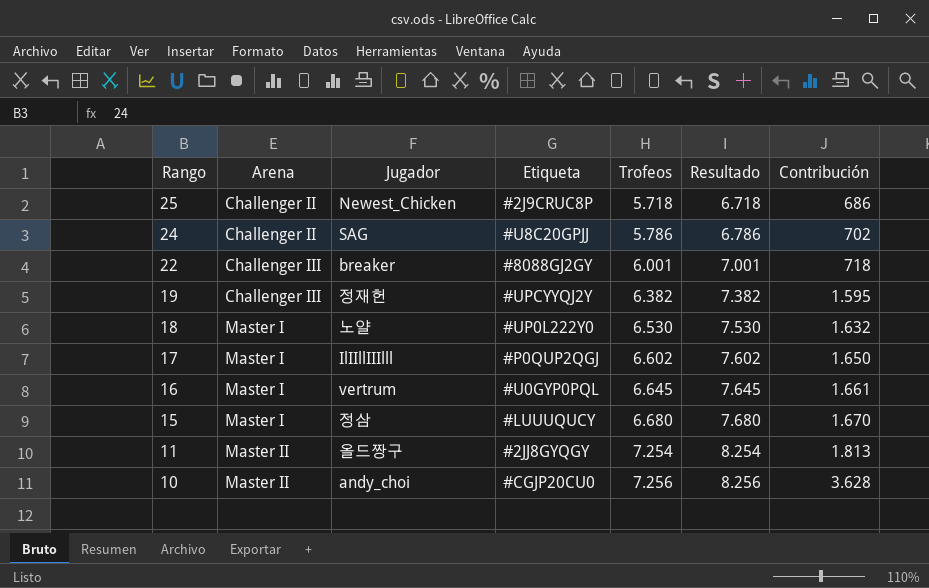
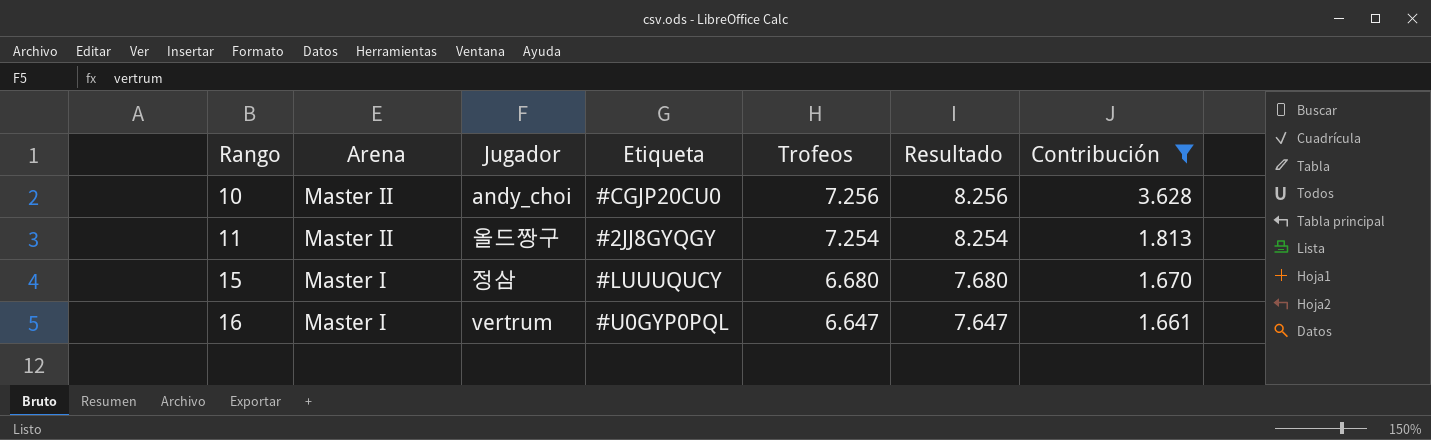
filter: none -> Contribución >= 1.661
row order: Rango descending -> Rango ascending
16 | Trofeos: 6.645 -> 6.647
16 | Resultado: 7.645 -> 7.647

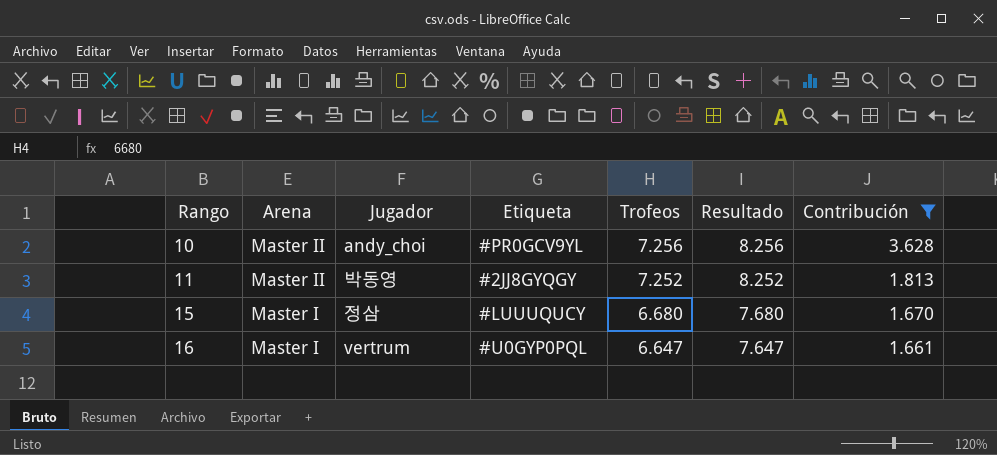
10 | Etiqueta: #CGJP20CU0 -> #PR0GCV9YL
11 | Jugador: 올드짱구 -> 박동영
11 | Trofeos: 7.254 -> 7.252
11 | Resultado: 8.254 -> 8.252

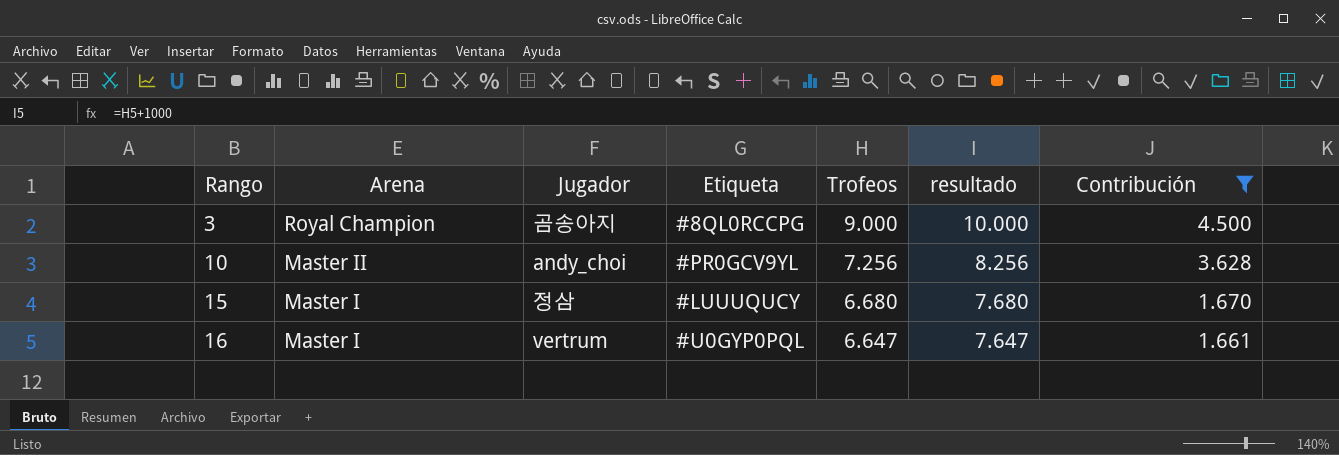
column name: Resultado -> resultado
row 11: Master II | 박동영 | #2JJ8GYQGY | 7.252 | 8.252 | 1.813 -> none
row 3: none -> Royal Champion | 곰송아지 | #8QL0RCCPG | 9.000 | 10.000 | 4.500

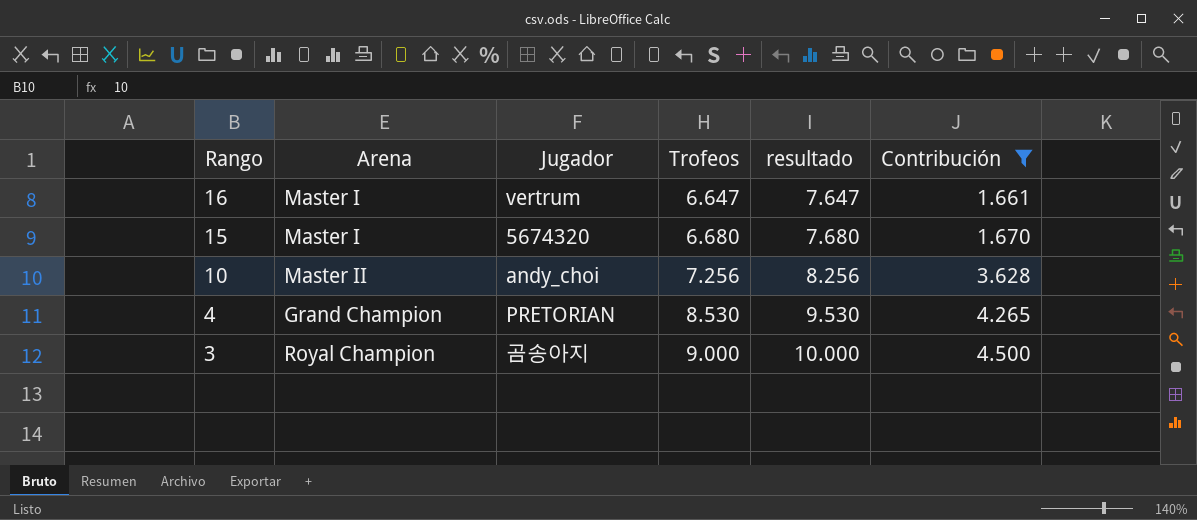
row order: Rango ascending -> Rango descending
column Etiqueta | position: 4 -> none
15 | Jugador: 정삼 -> 5674320
row 4: none -> Grand Champion | PRETORIAN | 8.530 | 9.530 | 4.265

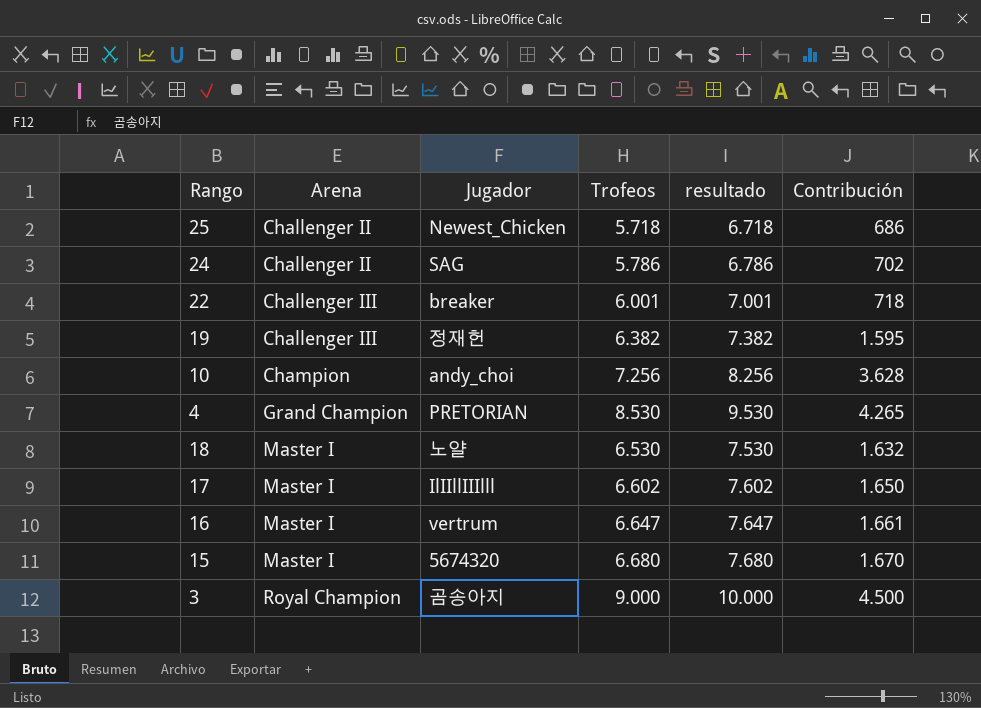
filter: Contribución >= 1.661 -> none
row order: Rango descending -> Arena ascending
10 | Arena: Master II -> Champion

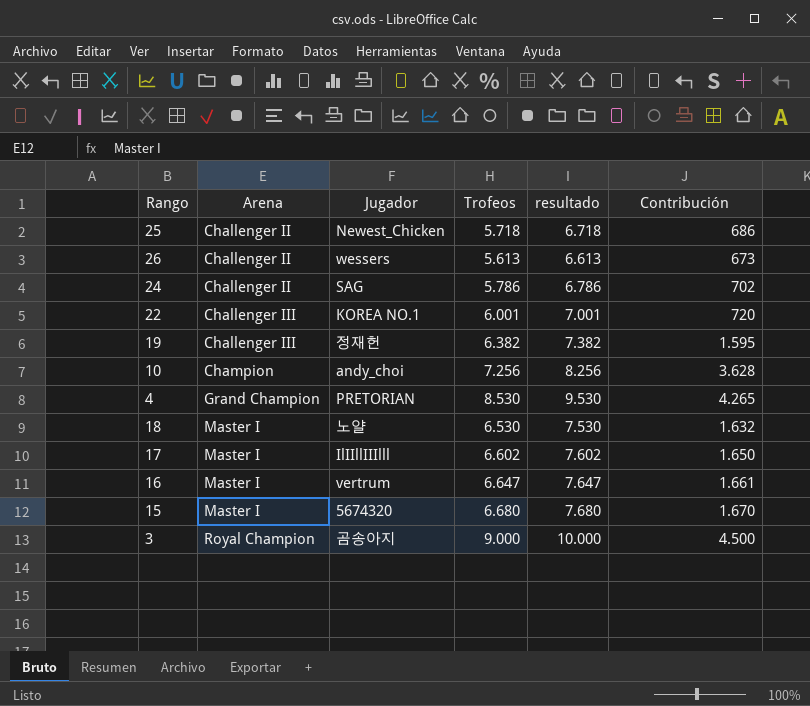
row 26: none -> Challenger II | wessers | 5.613 | 6.613 | 673
22 | Jugador: breaker -> KOREA NO.1
22 | Contribución: 718 -> 720

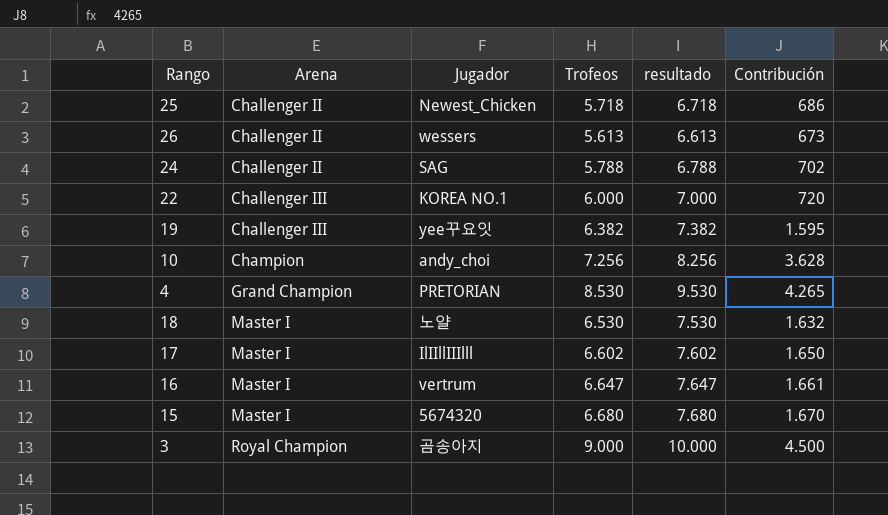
24 | Trofeos: 5.786 -> 5.788
24 | resultado: 6.786 -> 6.788
22 | Trofeos: 6.001 -> 6.000
22 | resultado: 7.001 -> 7.000
19 | Jugador: 정재헌 -> yee꾸요잇

